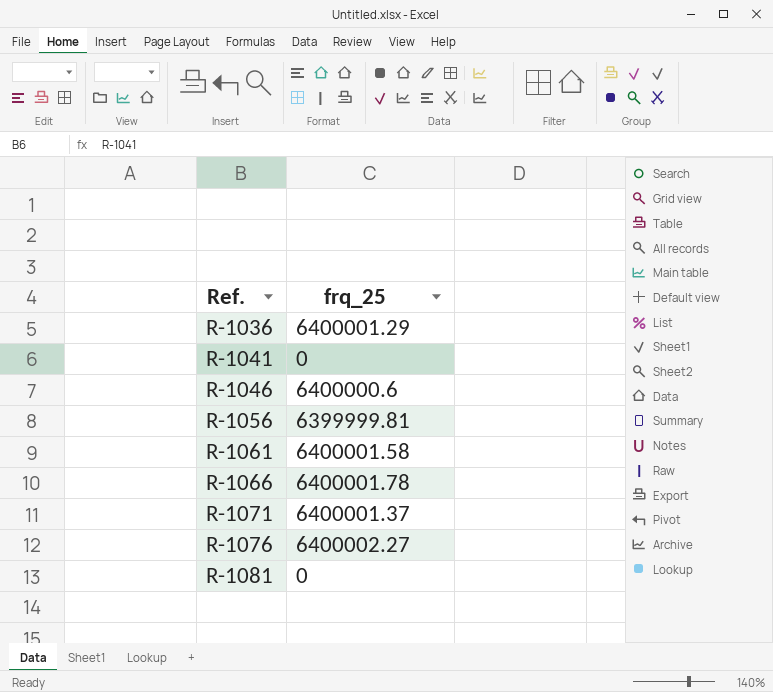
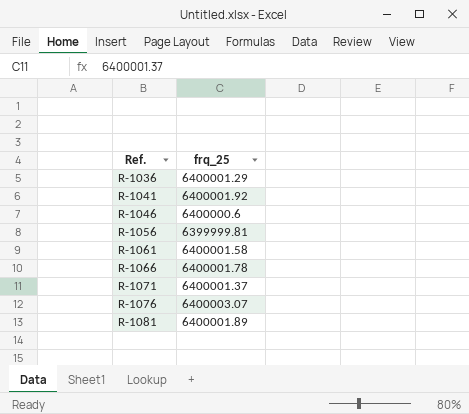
R-1041 | frq_25: 0 -> 6400001.92
R-1076 | frq_25: 6400002.27 -> 6400003.07
R-1081 | frq_25: 0 -> 6400001.89

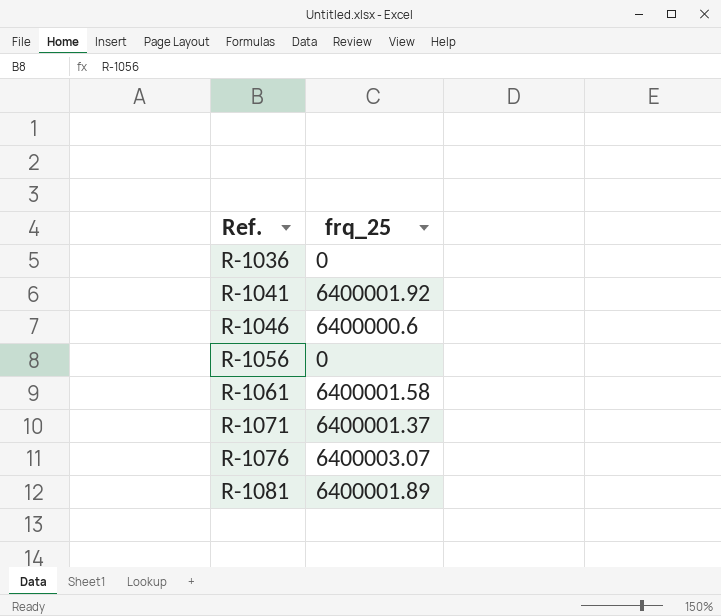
row R-1066: 6400001.78 -> none
R-1036 | frq_25: 6400001.29 -> 0
R-1056 | frq_25: 6399999.81 -> 0

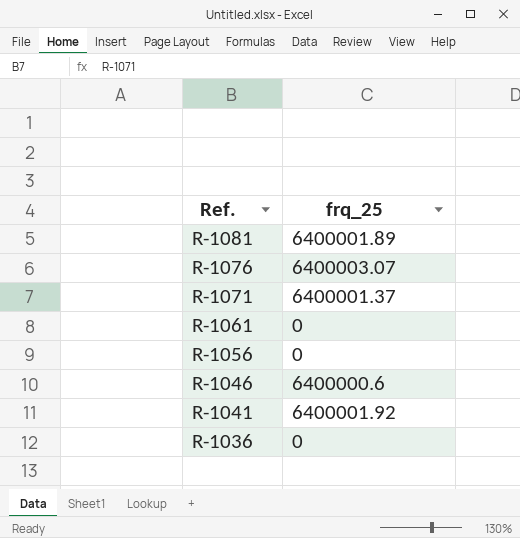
row order: Ref. ascending -> Ref. descending
R-1061 | frq_25: 6400001.58 -> 0

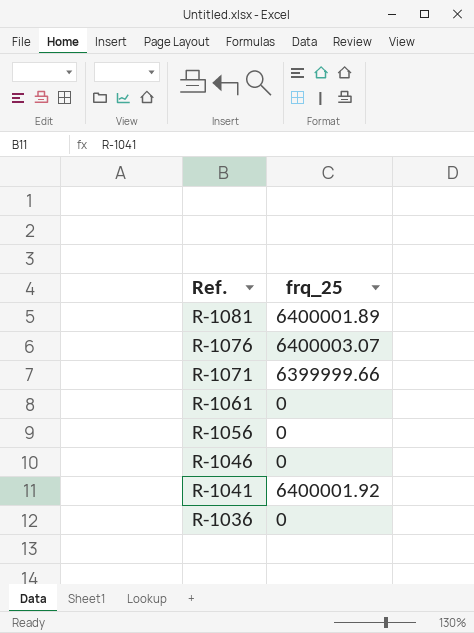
R-1071 | frq_25: 6400001.37 -> 6399999.66
R-1046 | frq_25: 6400000.6 -> 0

